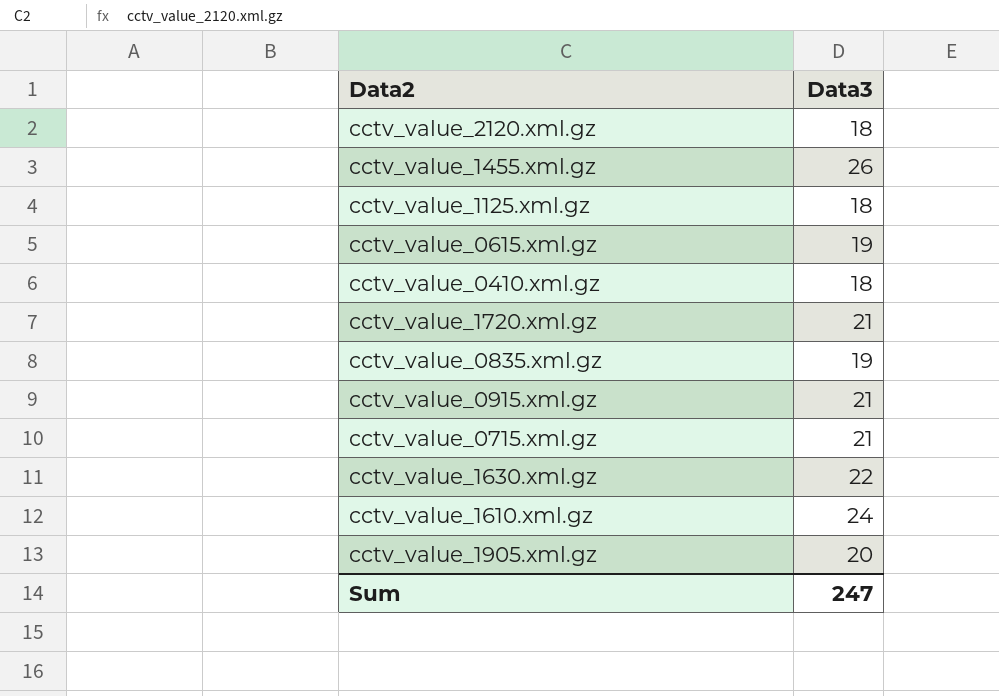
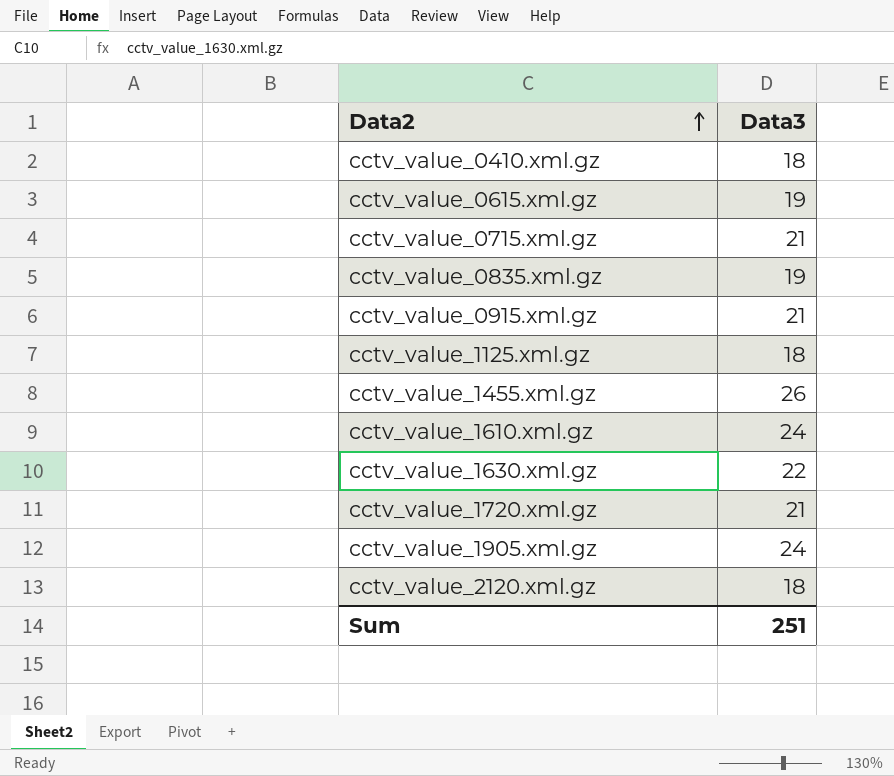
row order: none -> Data2 ascending
cctv_value_1905.xml.gz | Data3: 20 -> 24
Sum | Data3: 247 -> 251

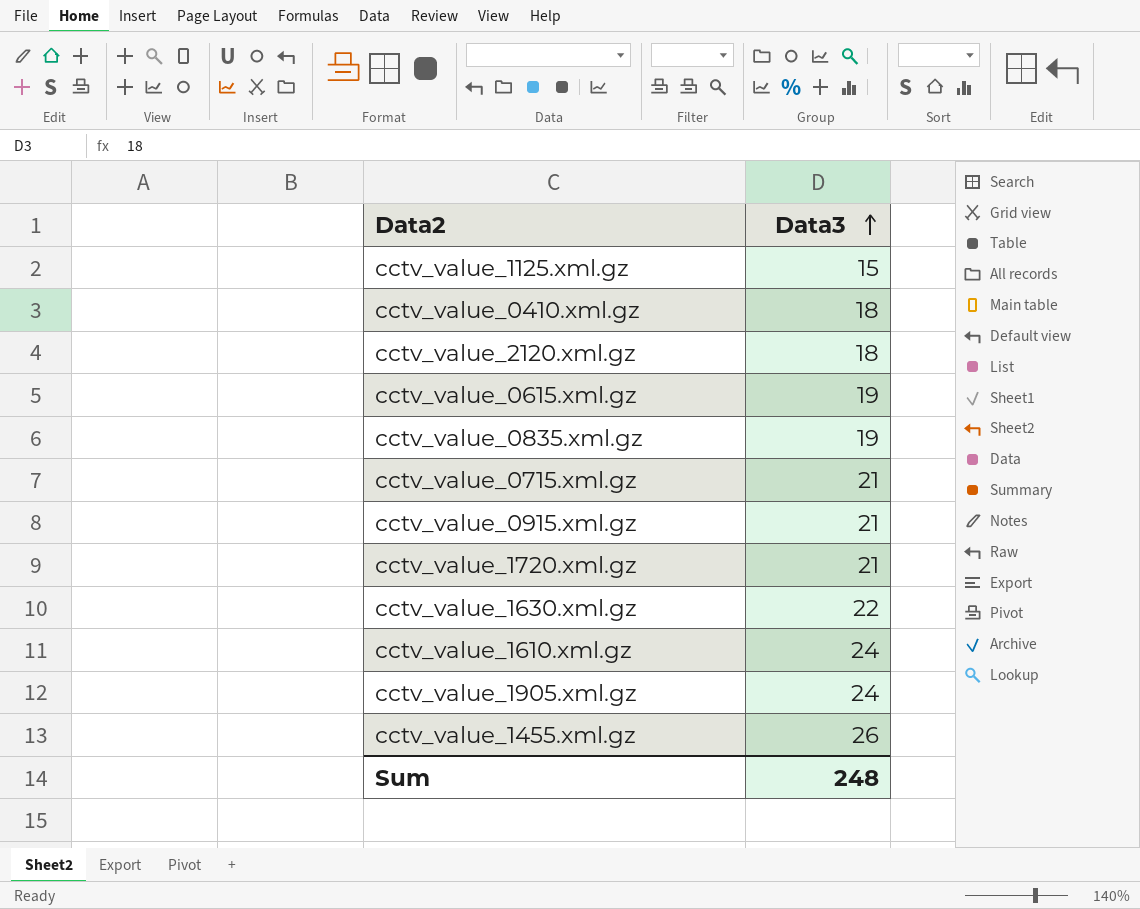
row order: Data2 ascending -> Data3 ascending
cctv_value_1125.xml.gz | Data3: 18 -> 15
Sum | Data3: 251 -> 248

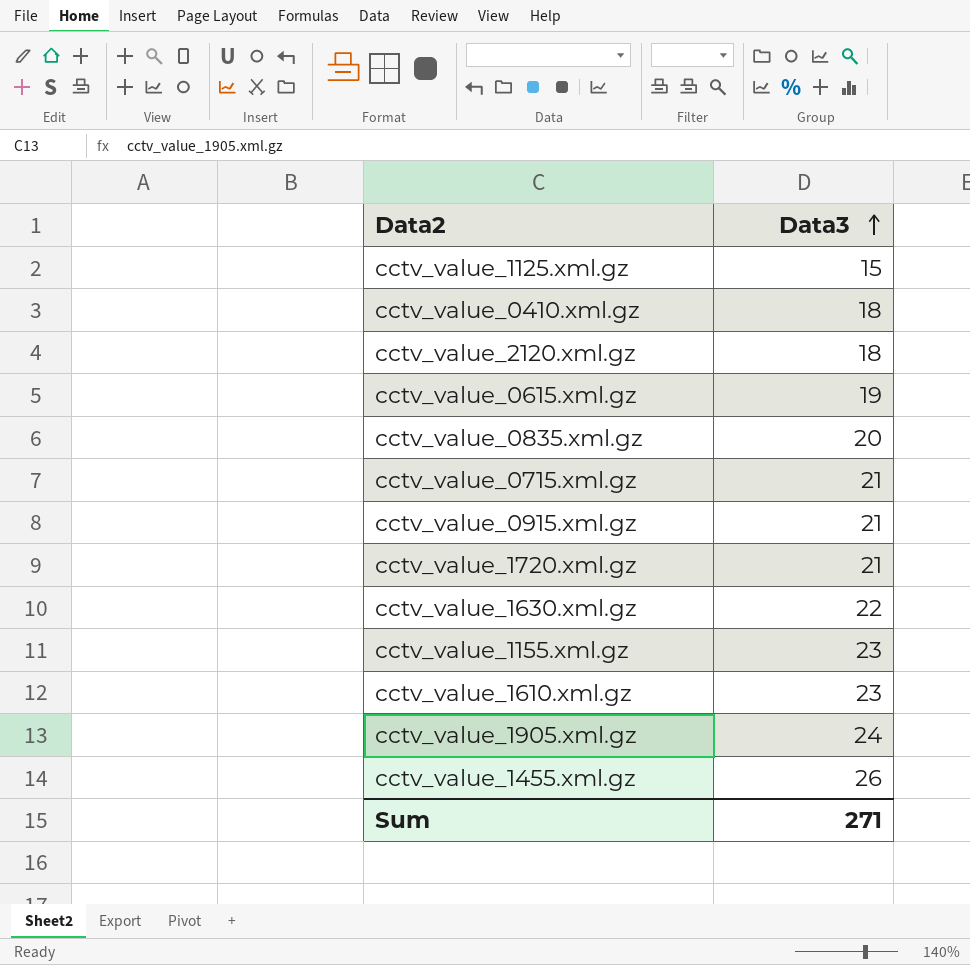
cctv_value_0835.xml.gz | Data3: 19 -> 20
row cctv_value_1155.xml.gz: none -> 23
cctv_value_1610.xml.gz | Data3: 24 -> 23
Sum | Data3: 248 -> 271

